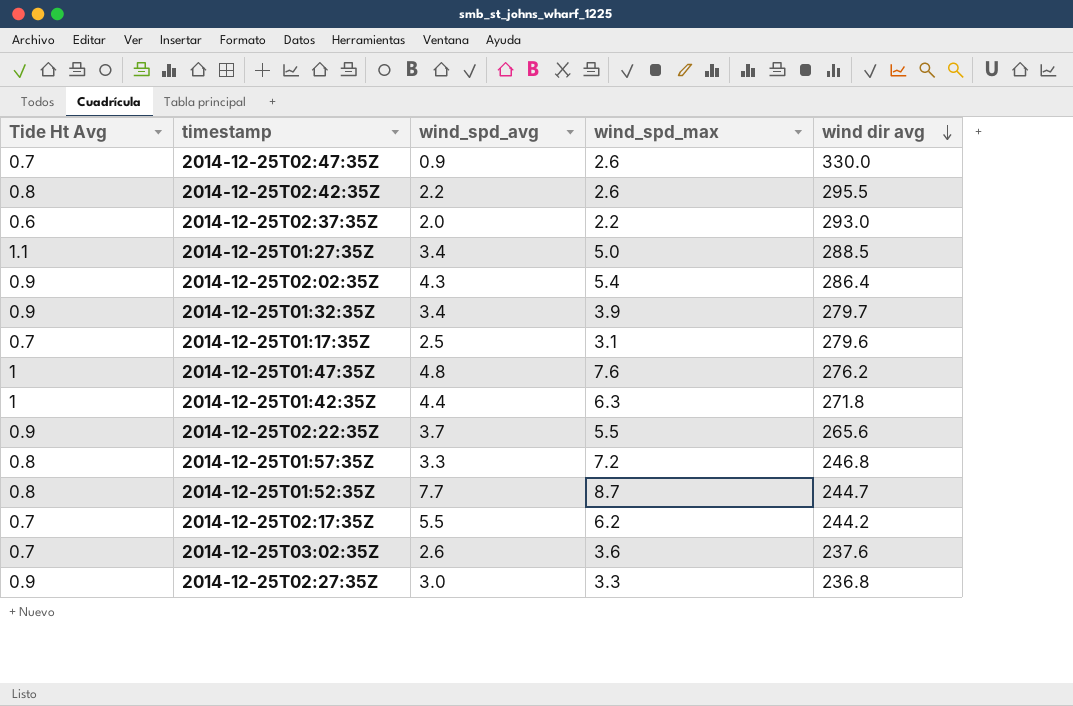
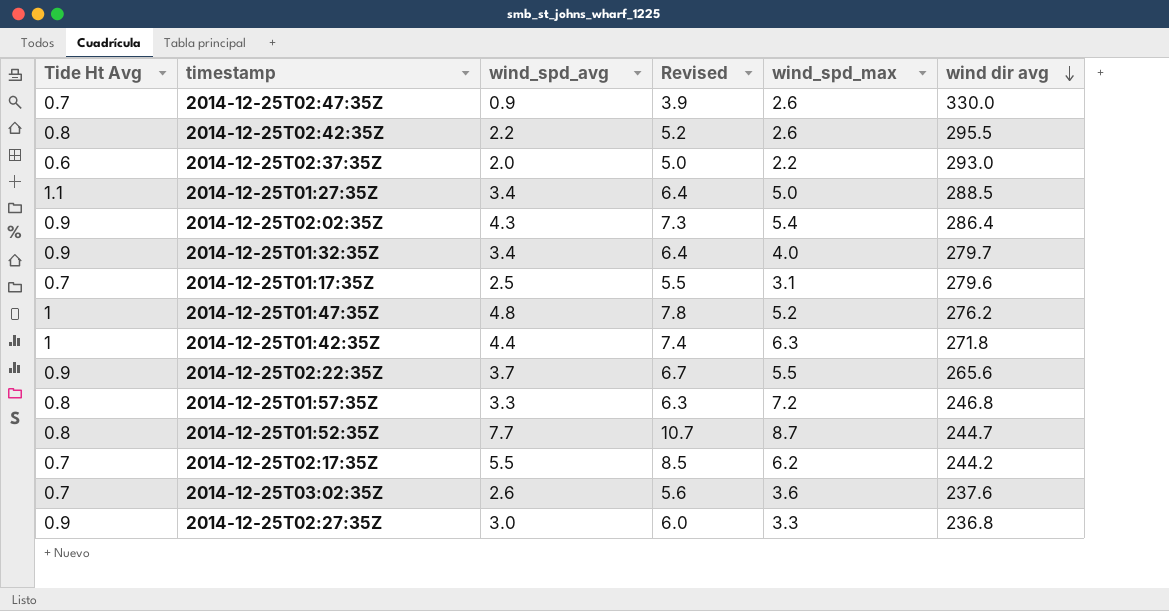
column Revised | formula: none -> [wind_spd_avg] + 3
2014-12-25T01:32:35Z | wind_spd_max: 3.9 -> 4.0
2014-12-25T01:47:35Z | wind_spd_max: 7.6 -> 5.2

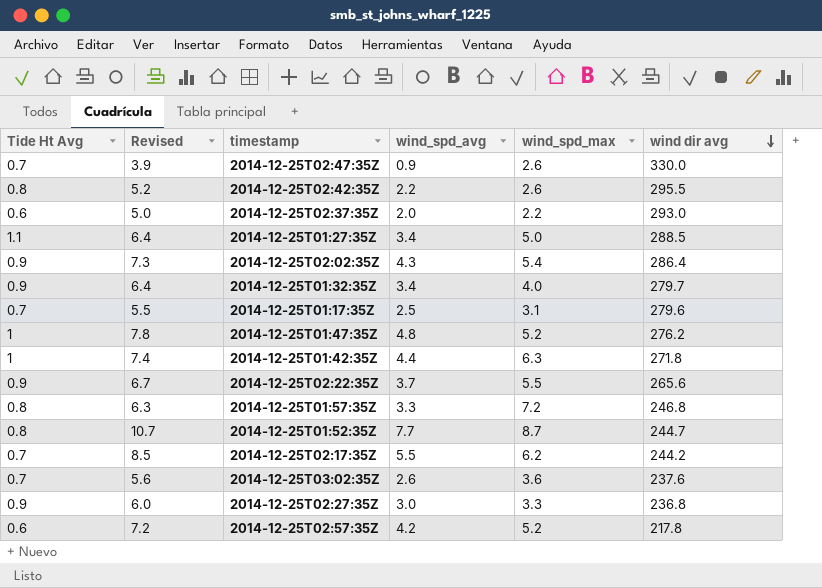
column Revised | position: 4 -> 2
row 2014-12-25T02:57:35Z: none -> 0.6 | 7.2 | 4.2 | 5.2 | 217.8

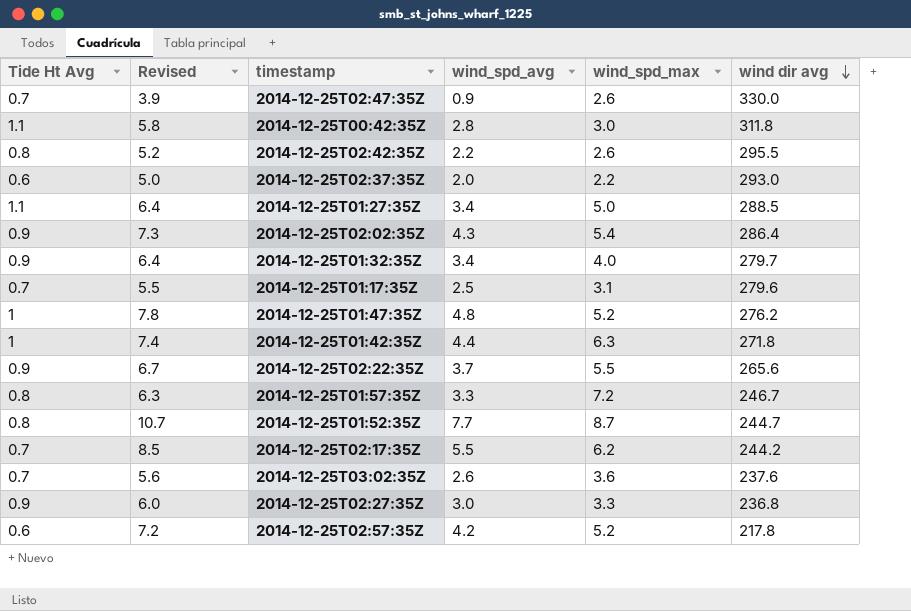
row 2014-12-25T00:42:35Z: none -> 1.1 | 5.8 | 2.8 | 3.0 | 311.8
2014-12-25T01:57:35Z | wind dir avg: 246.8 -> 246.7

